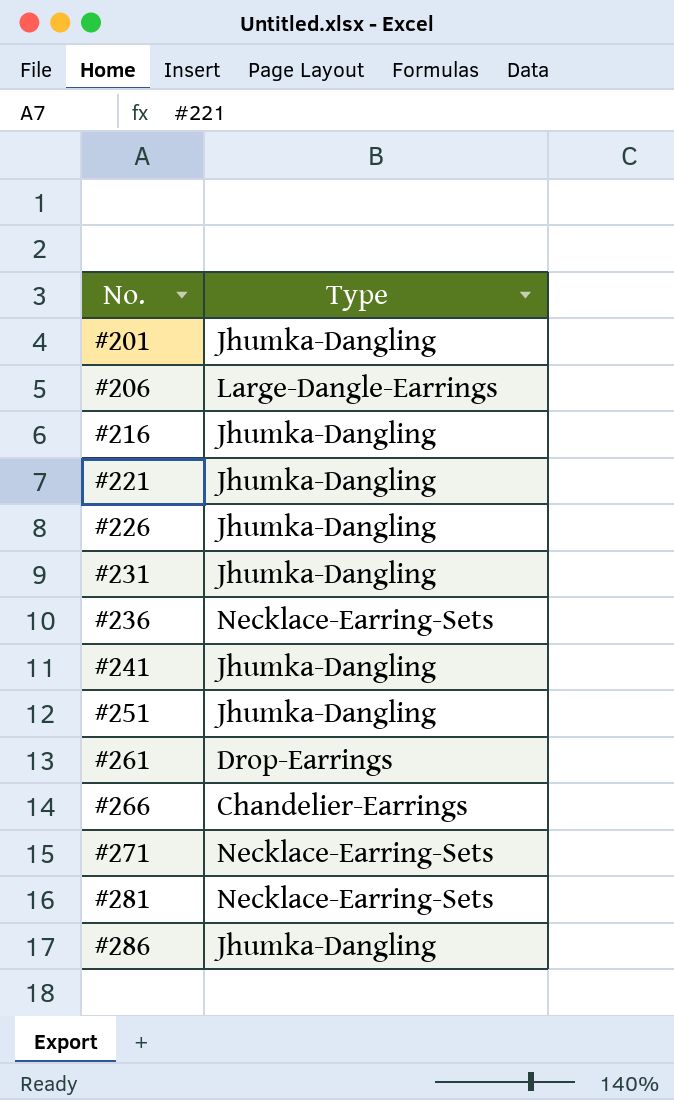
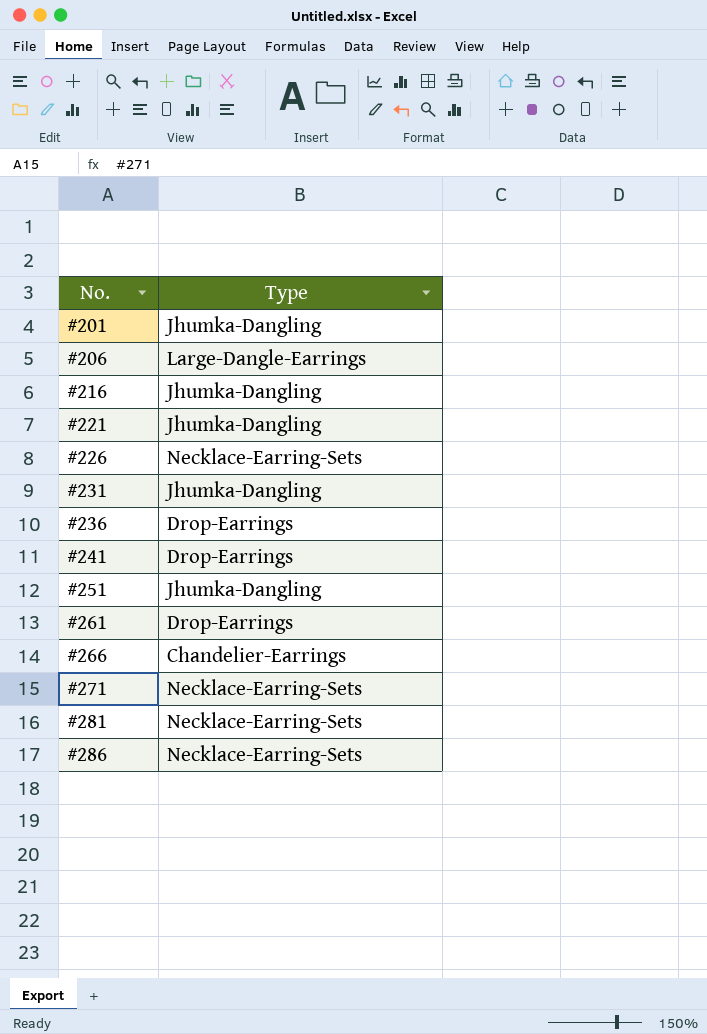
#226 | Type: Jhumka-Dangling -> Necklace-Earring-Sets
#236 | Type: Necklace-Earring-Sets -> Drop-Earrings
#241 | Type: Jhumka-Dangling -> Drop-Earrings
#286 | Type: Jhumka-Dangling -> Necklace-Earring-Sets

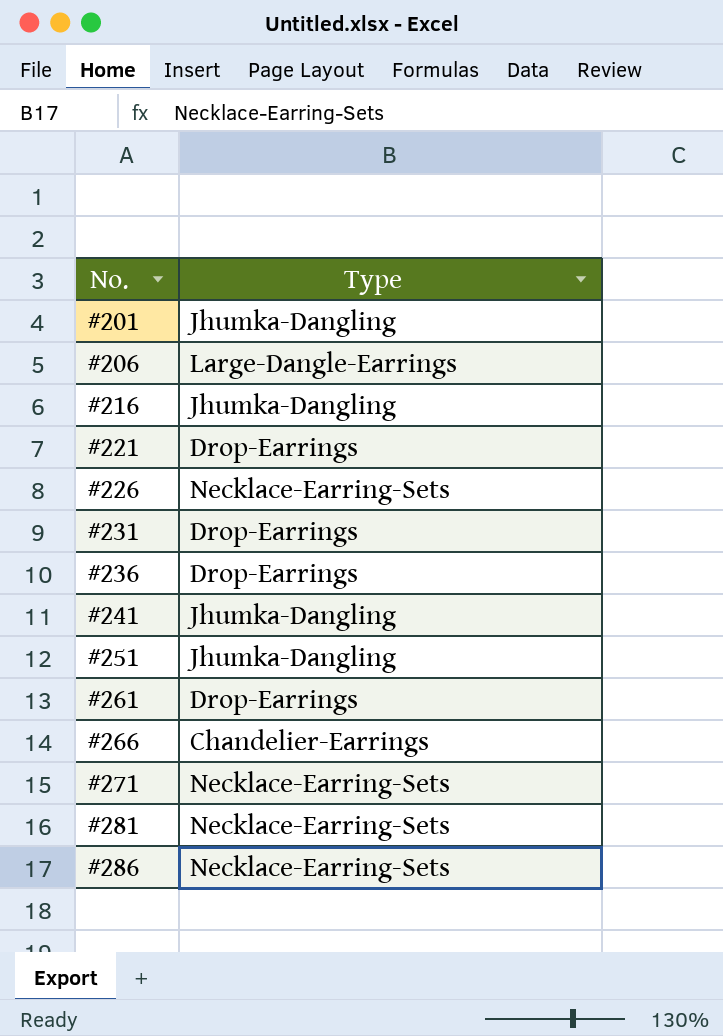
#221 | Type: Jhumka-Dangling -> Drop-Earrings
#231 | Type: Jhumka-Dangling -> Drop-Earrings
#241 | Type: Drop-Earrings -> Jhumka-Dangling

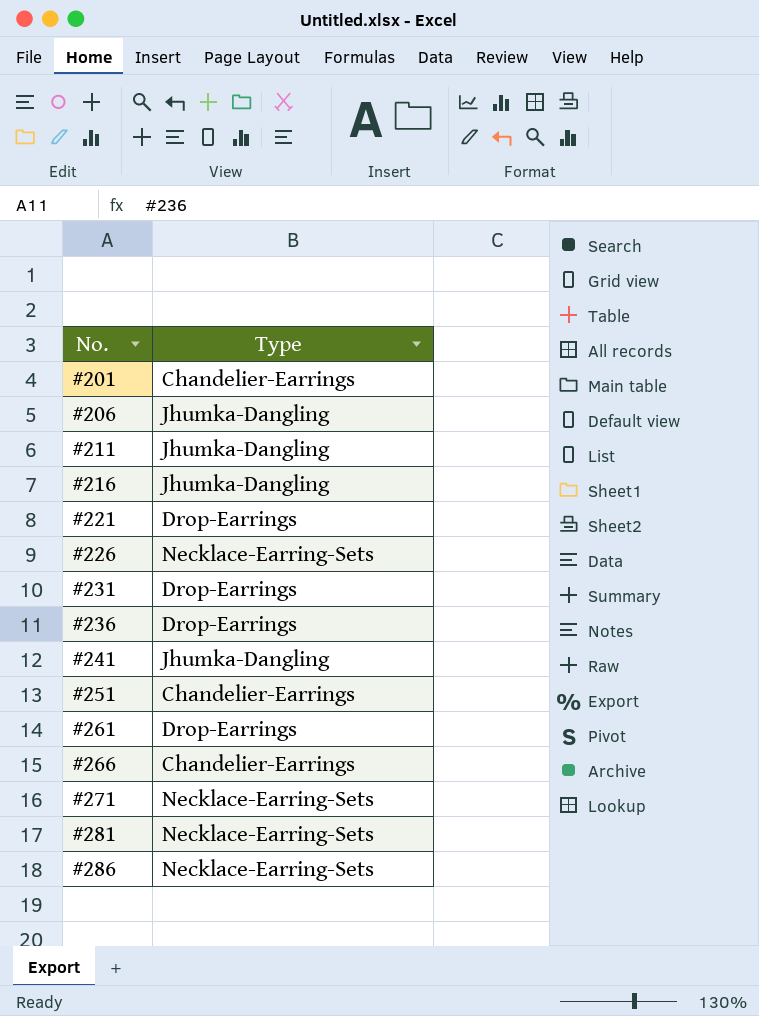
#201 | Type: Jhumka-Dangling -> Chandelier-Earrings
#206 | Type: Large-Dangle-Earrings -> Jhumka-Dangling
row #211: none -> Jhumka-Dangling
#251 | Type: Jhumka-Dangling -> Chandelier-Earrings

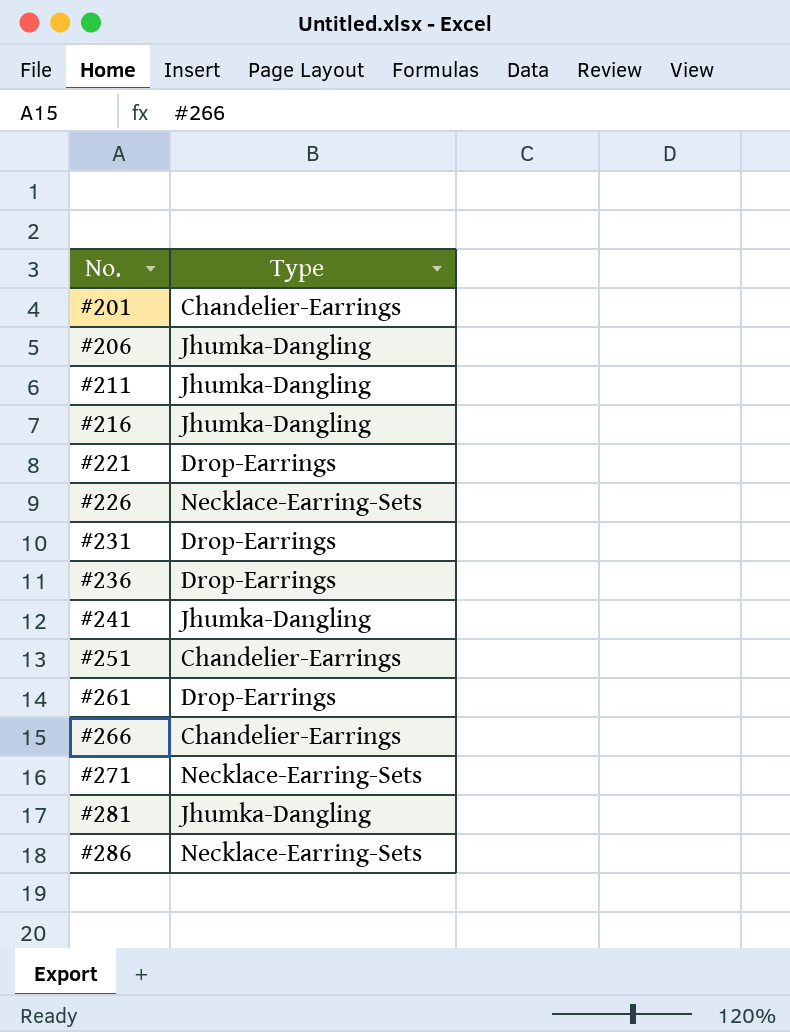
#281 | Type: Necklace-Earring-Sets -> Jhumka-Dangling

